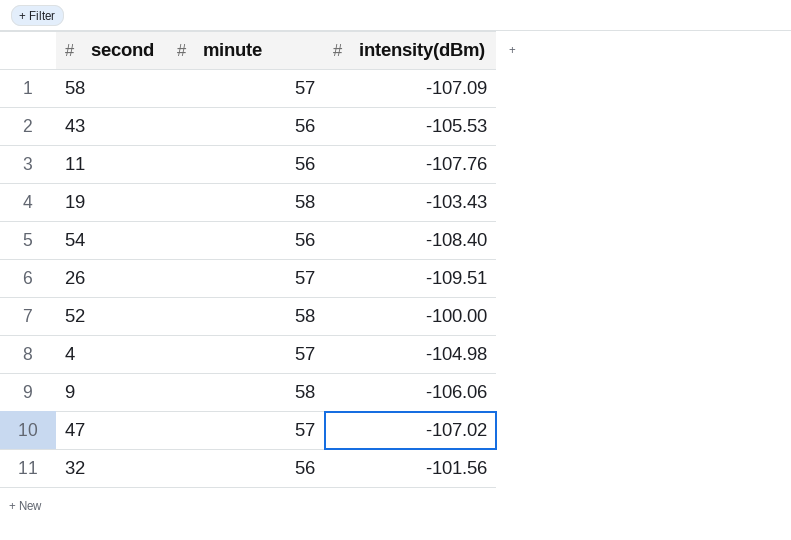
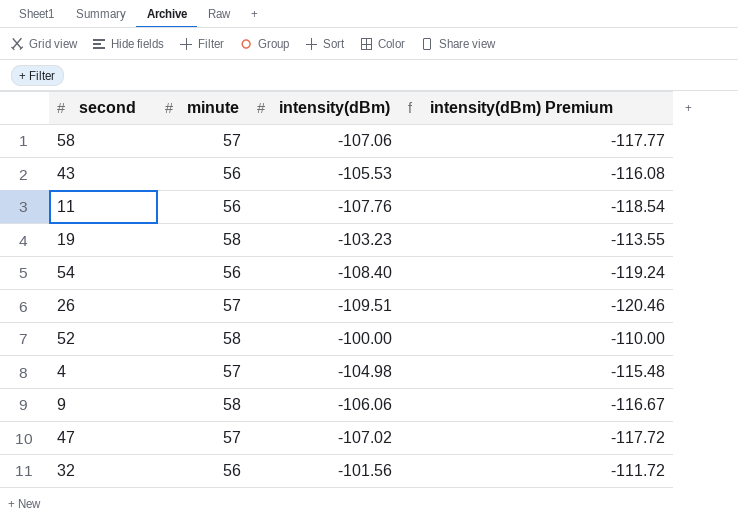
column intensity(dBm) Premium | formula: none -> [intensity(dBm)] * 1.1
58 | intensity(dBm): -107.09 -> -107.06
19 | intensity(dBm): -103.43 -> -103.23

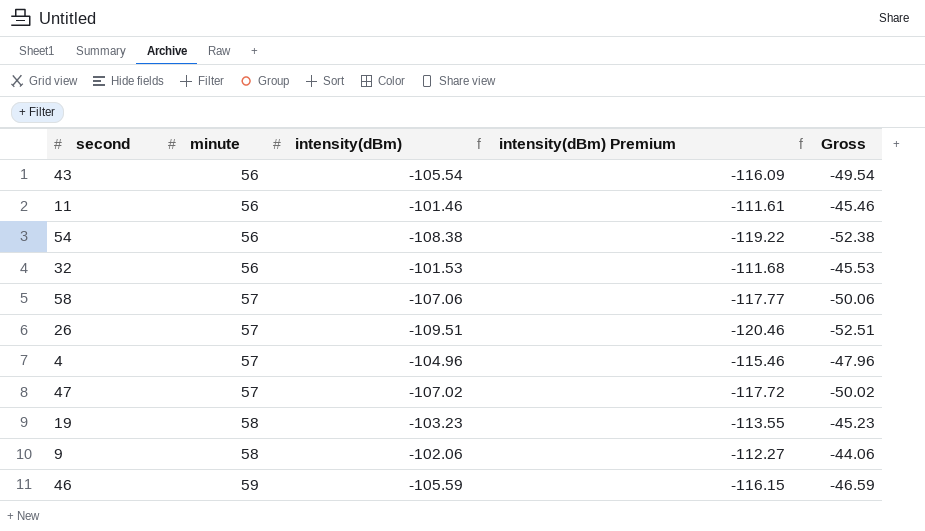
row order: none -> minute ascending
column Gross | formula: none -> [minute] + [intensity(dBm)]
row 52: 58 | -100.00 | -110.00 -> none
43 | intensity(dBm): -105.53 -> -105.54
43 | intensity(dBm) Premium: -116.08 -> -116.09
11 | intensity(dBm): -107.76 -> -101.46
11 | intensity(dBm) Premium: -118.54 -> -111.61
54 | intensity(dBm): -108.40 -> -108.38
54 | intensity(dBm) Premium: -119.24 -> -119.22
32 | intensity(dBm): -101.56 -> -101.53
32 | intensity(dBm) Premium: -111.72 -> -111.68
4 | intensity(dBm): -104.98 -> -104.96
4 | intensity(dBm) Premium: -115.48 -> -115.46
9 | intensity(dBm): -106.06 -> -102.06
9 | intensity(dBm) Premium: -116.67 -> -112.27
row 46: none -> 59 | -105.59 | -116.15 | -46.59

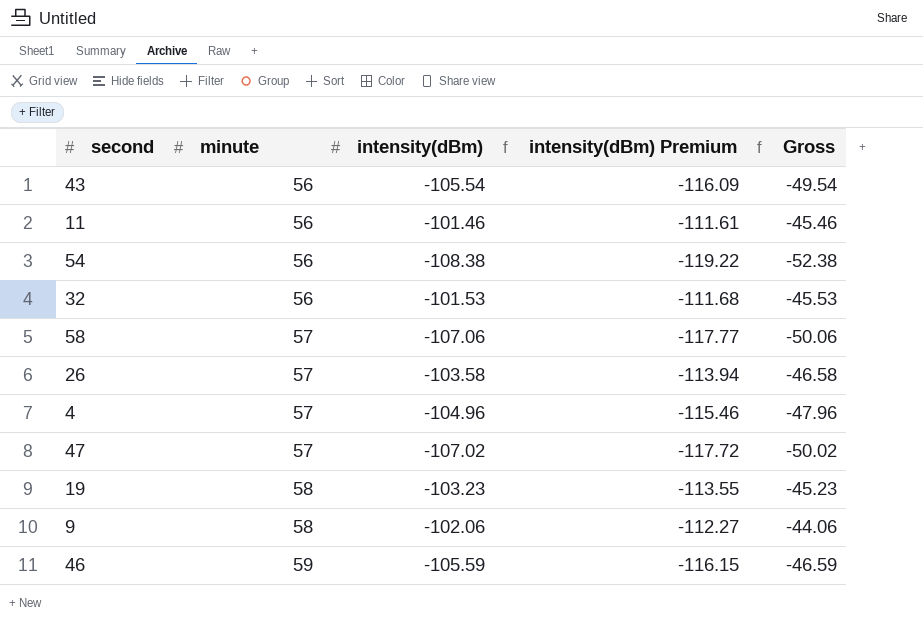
26 | intensity(dBm): -109.51 -> -103.58
26 | intensity(dBm) Premium: -120.46 -> -113.94
26 | Gross: -52.51 -> -46.58

